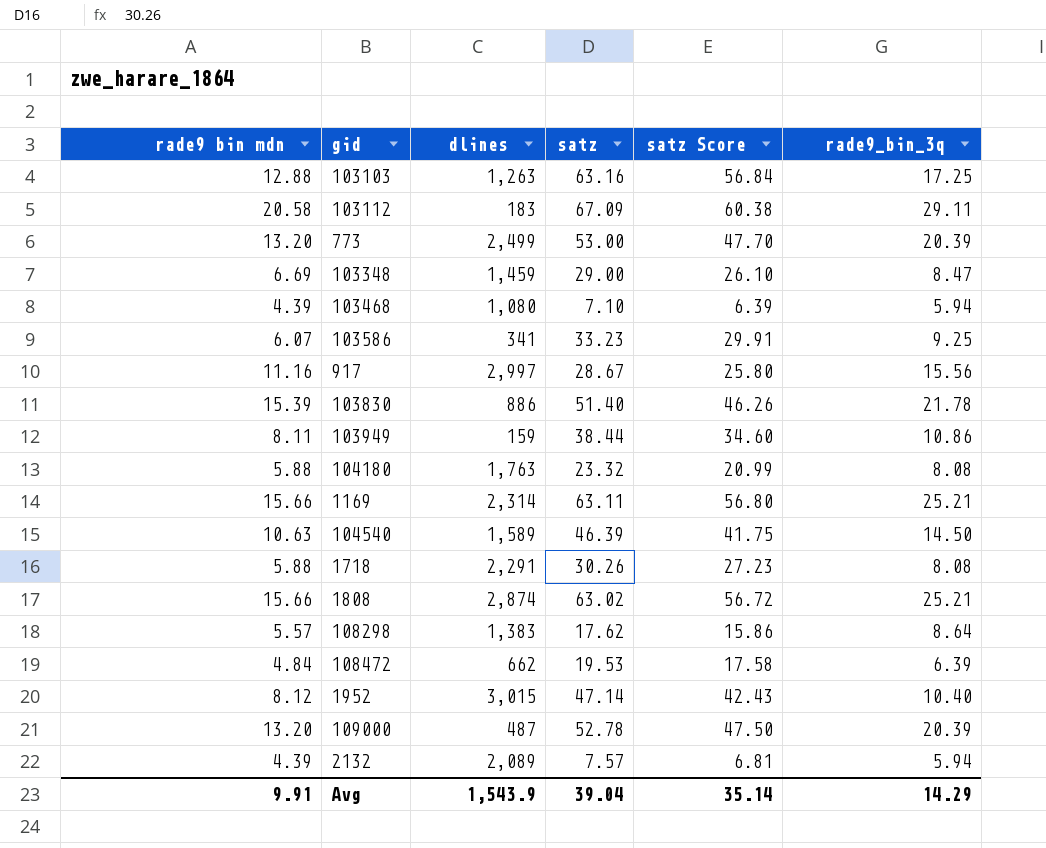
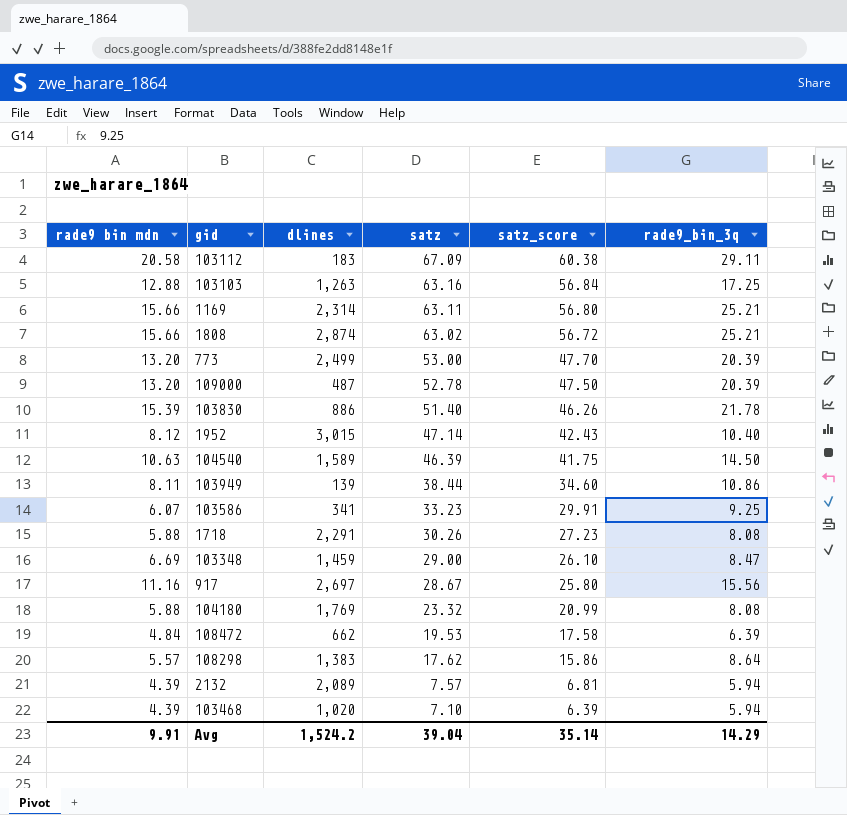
row order: none -> satz descending
column name: satz Score -> satz_score
103949 | dlines: 159 -> 139
917 | dlines: 2,997 -> 2,697
104180 | dlines: 1,763 -> 1,769
103468 | dlines: 1,080 -> 1,020
Avg | dlines: 1,543.9 -> 1,524.2

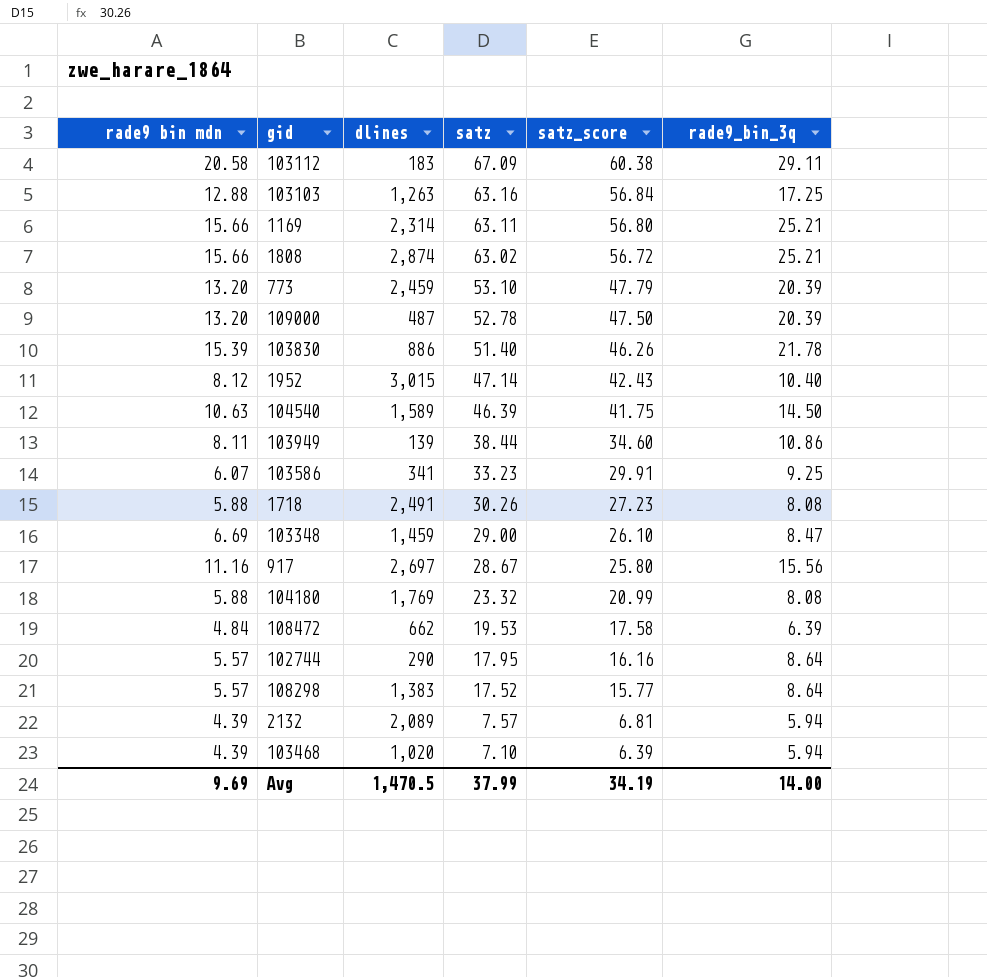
773 | dlines: 2,499 -> 2,459
773 | satz: 53.00 -> 53.10
773 | satz_score: 47.70 -> 47.79
1718 | dlines: 2,291 -> 2,491
row 102744: none -> 5.57 | 290 | 17.95 | 16.16 | 8.64
108298 | satz: 17.62 -> 17.52
108298 | satz_score: 15.86 -> 15.77
Avg | rade9 bin mdn: 9.91 -> 9.69
Avg | dlines: 1,524.2 -> 1,470.5
Avg | satz: 39.04 -> 37.99
Avg | satz_score: 35.14 -> 34.19
Avg | rade9_bin_3q: 14.29 -> 14.00

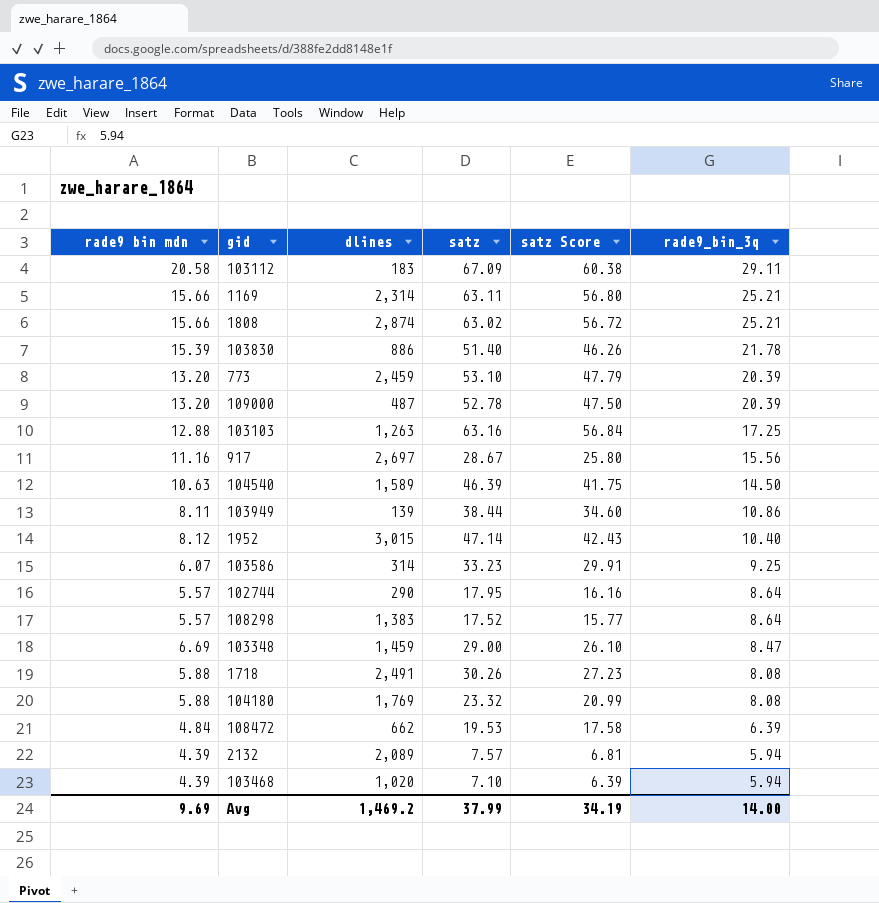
row order: satz descending -> rade9_bin_3q descending
column name: satz_score -> satz Score
103586 | dlines: 341 -> 314
Avg | dlines: 1,470.5 -> 1,469.2

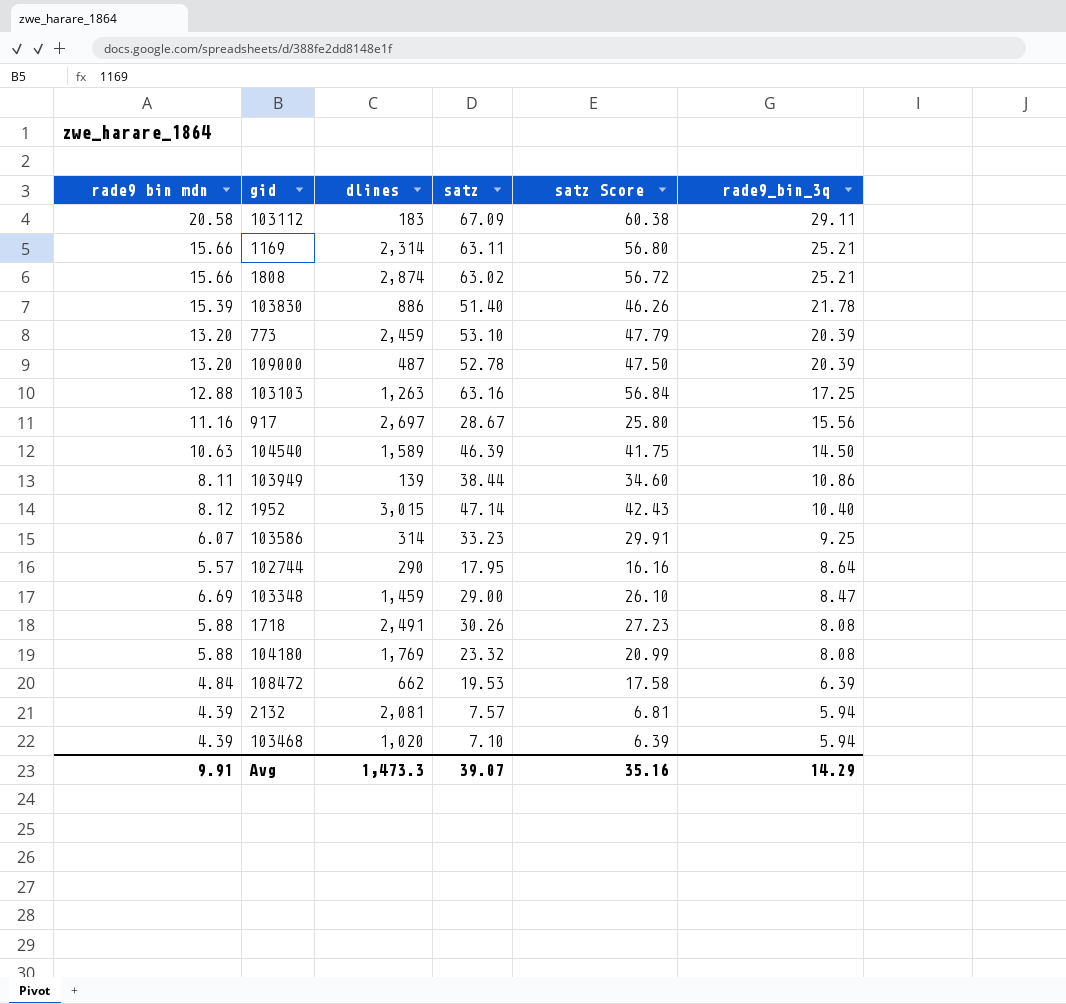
row 108298: 5.57 | 1,383 | 17.52 | 15.77 | 8.64 -> none
2132 | dlines: 2,089 -> 2,081
Avg | rade9 bin mdn: 9.69 -> 9.91
Avg | dlines: 1,469.2 -> 1,473.3
Avg | satz: 37.99 -> 39.07
Avg | satz Score: 34.19 -> 35.16
Avg | rade9_bin_3q: 14.00 -> 14.29

